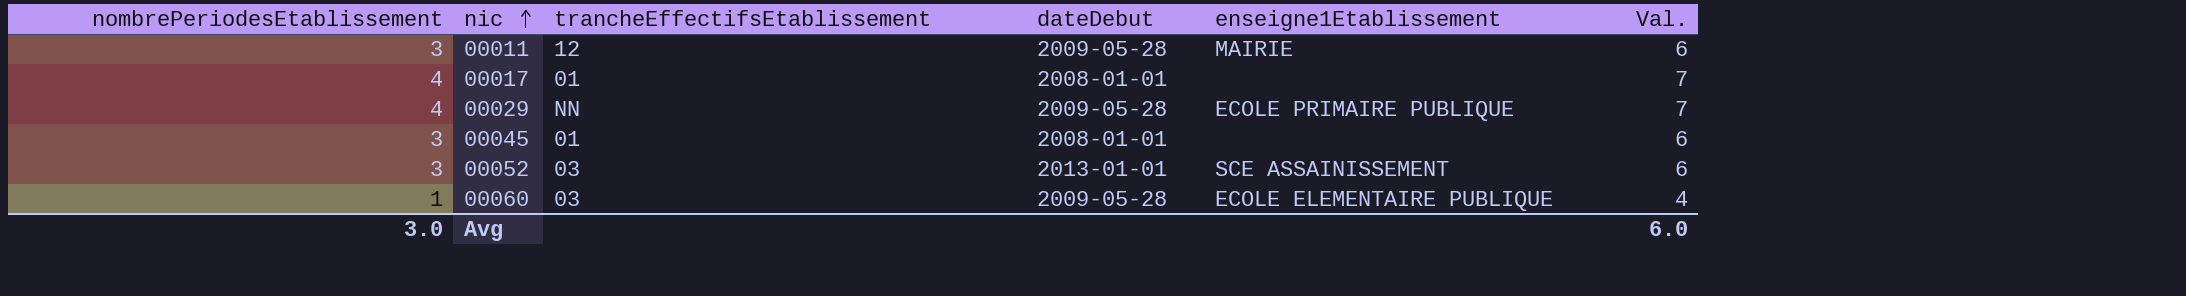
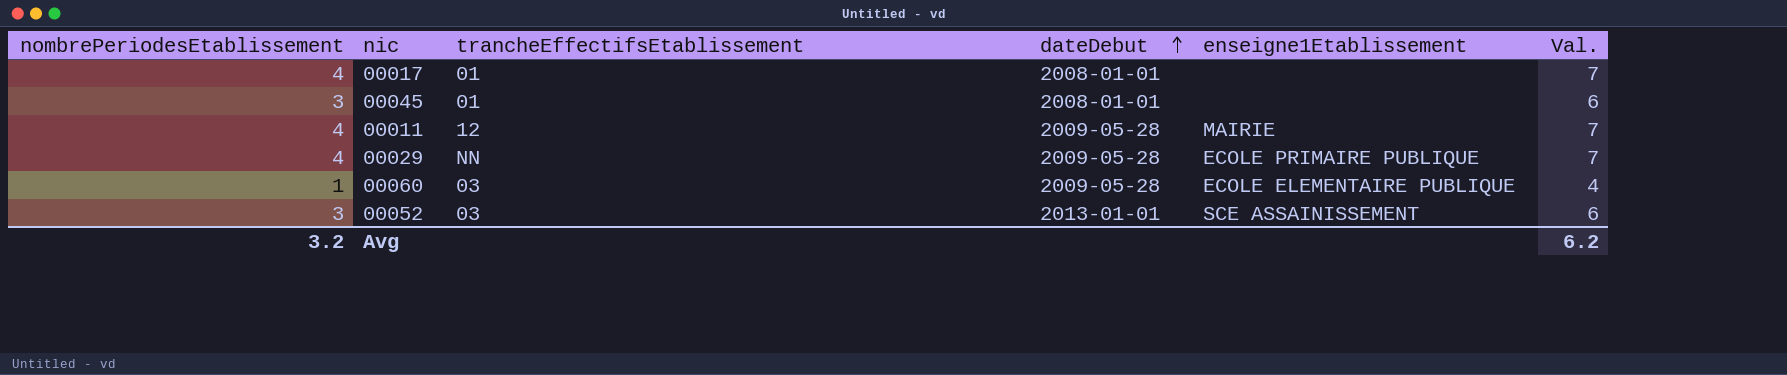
row order: nic ascending -> dateDebut ascending
00011 | nombrePeriodesEtablissement: 3 -> 4
00011 | Val.: 6 -> 7
Avg | nombrePeriodesEtablissement: 3.0 -> 3.2
Avg | Val.: 6.0 -> 6.2

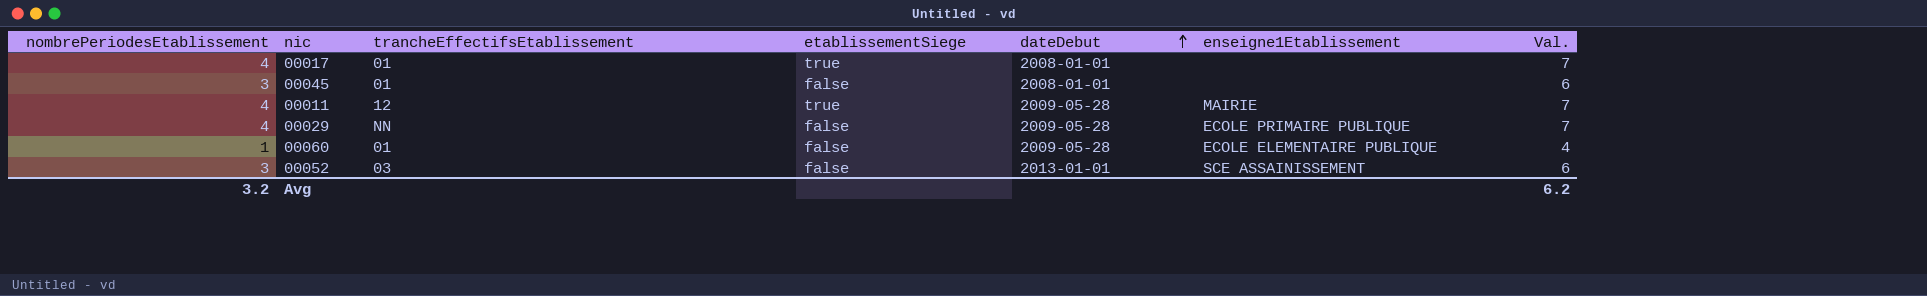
column etablissementSiege | position: none -> 4
00060 | trancheEffectifsEtablissement: 03 -> 01

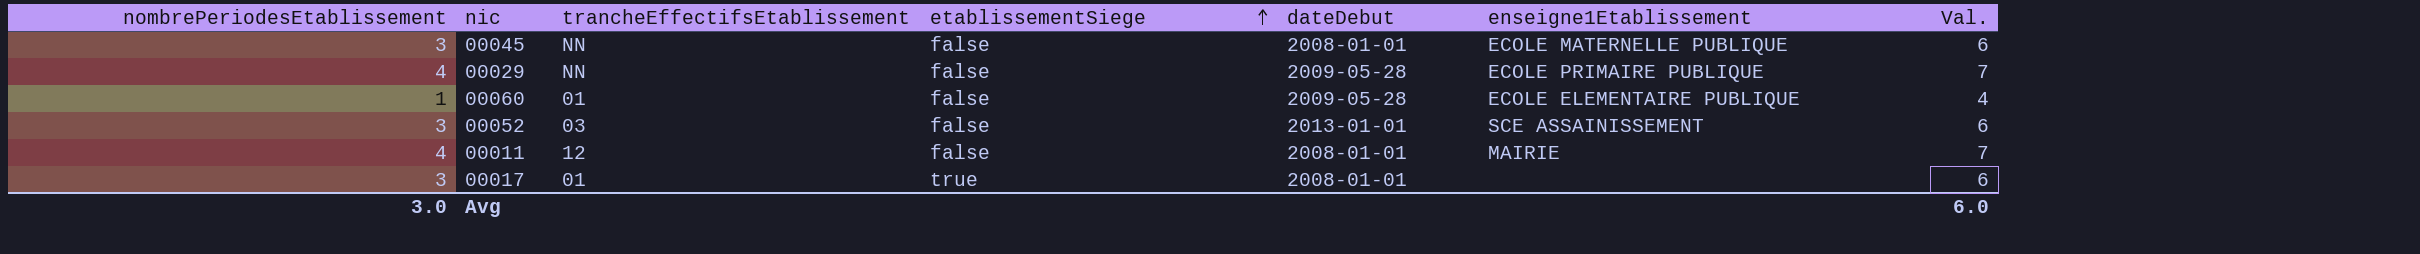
row order: dateDebut ascending -> etablissementSiege ascending
00045 | trancheEffectifsEtablissement: 01 -> NN
00045 | enseigne1Etablissement: none -> ECOLE MATERNELLE PUBLIQUE
00011 | etablissementSiege: true -> false
00011 | dateDebut: 2009-05-28 -> 2008-01-01
00017 | nombrePeriodesEtablissement: 4 -> 3
00017 | Val.: 7 -> 6
Avg | nombrePeriodesEtablissement: 3.2 -> 3.0
Avg | Val.: 6.2 -> 6.0

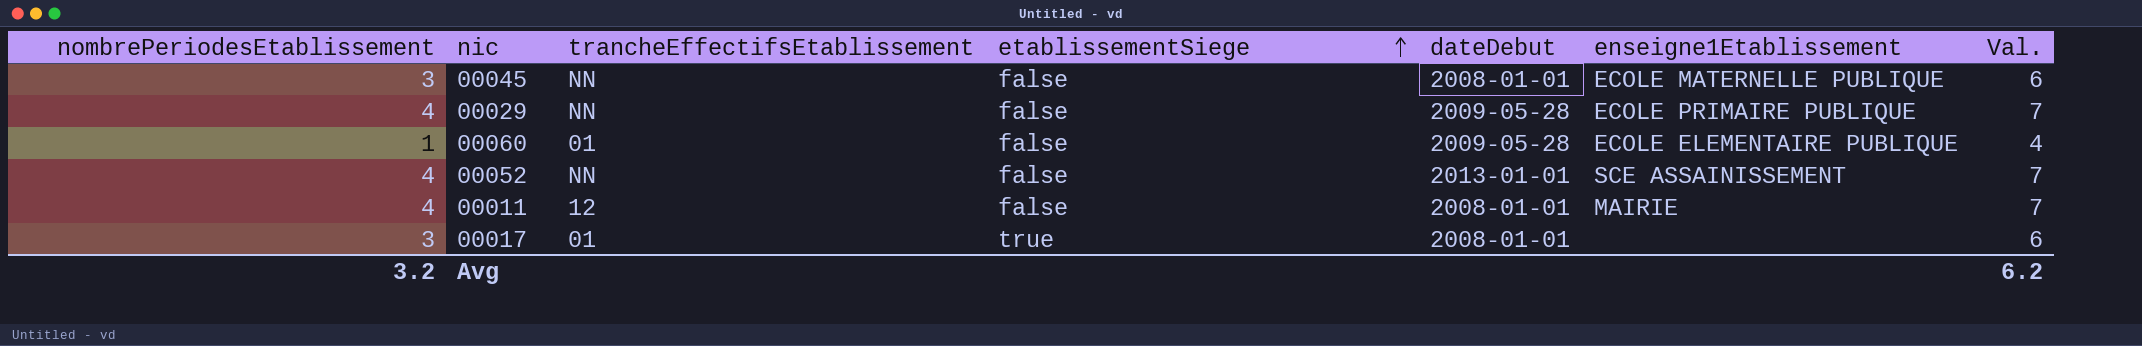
00052 | nombrePeriodesEtablissement: 3 -> 4
00052 | trancheEffectifsEtablissement: 03 -> NN
00052 | Val.: 6 -> 7
Avg | nombrePeriodesEtablissement: 3.0 -> 3.2
Avg | Val.: 6.0 -> 6.2

